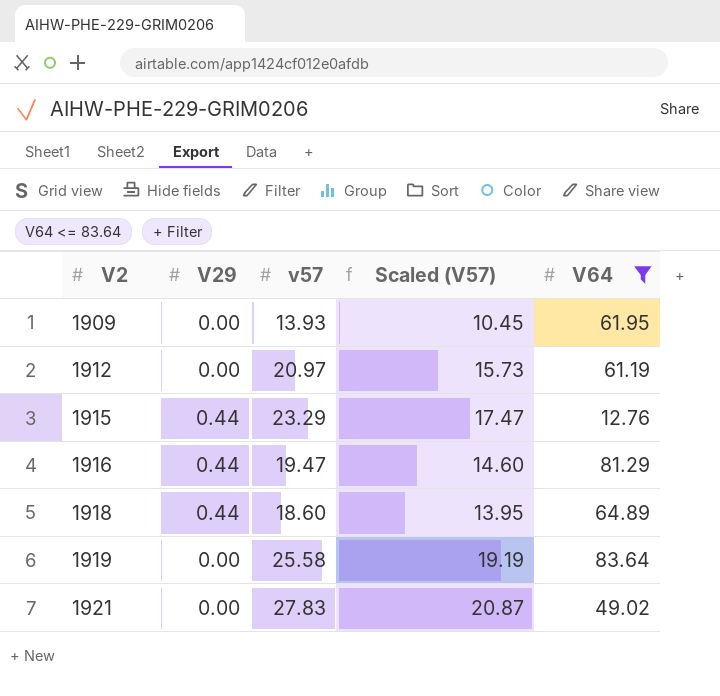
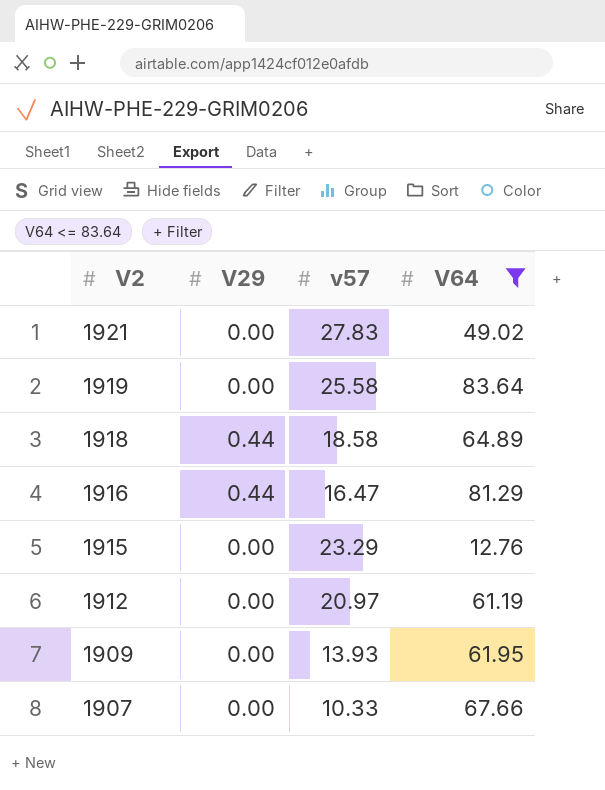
row order: V2 ascending -> V2 descending
column Scaled (V57) | formula: [v57] * 0.75 -> none
1918 | v57: 18.60 -> 18.58
1916 | v57: 19.47 -> 16.47
1915 | V29: 0.44 -> 0.00
row 1907: none -> 0.00 | 10.33 | 67.66

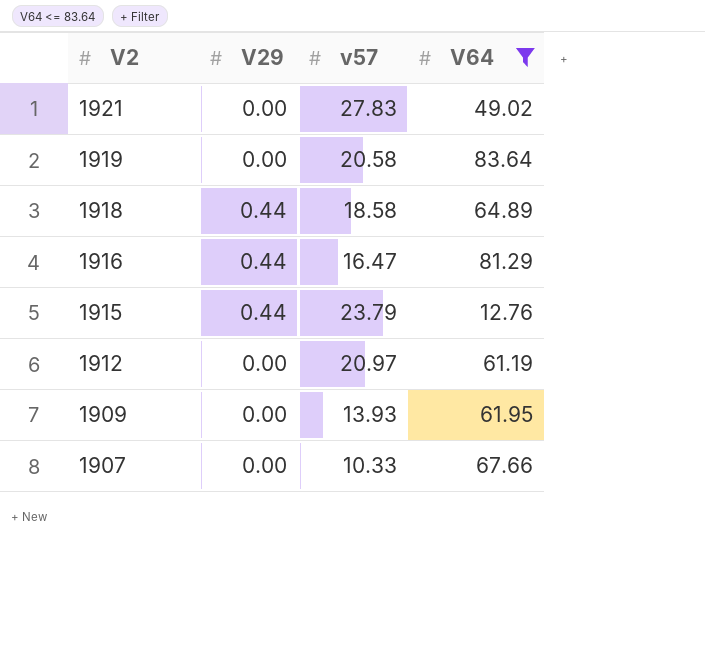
1919 | v57: 25.58 -> 20.58
1915 | V29: 0.00 -> 0.44
1915 | v57: 23.29 -> 23.79

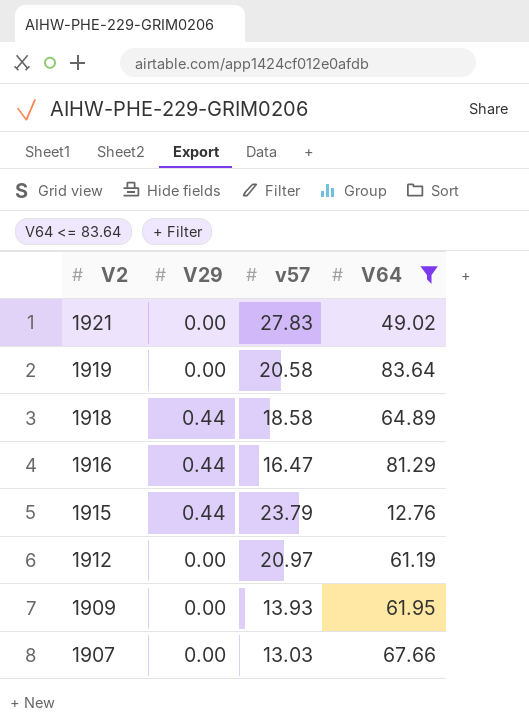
1907 | v57: 10.33 -> 13.03

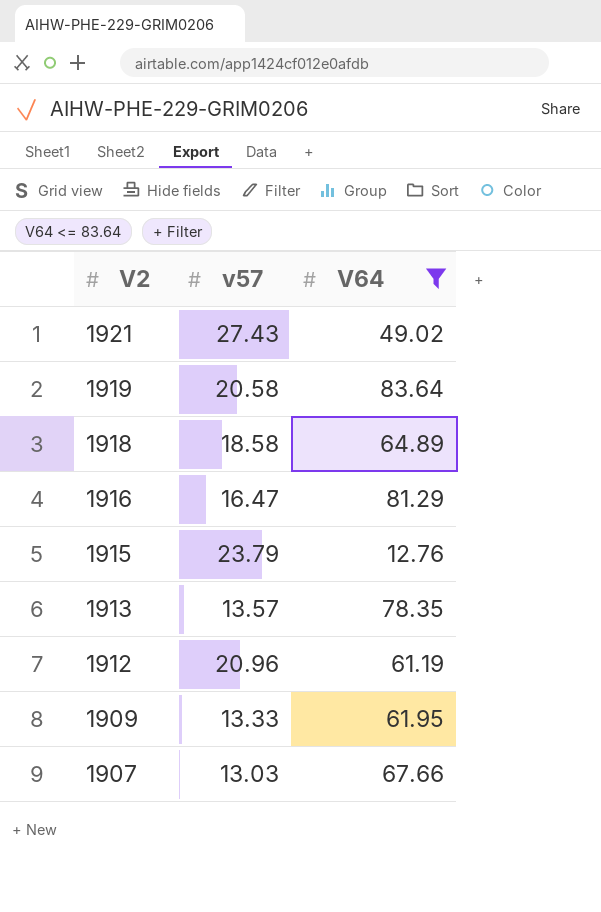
column V29 | position: 2 -> none
1921 | v57: 27.83 -> 27.43
row 1913: none -> 13.57 | 78.35
1912 | v57: 20.97 -> 20.96
1909 | v57: 13.93 -> 13.33

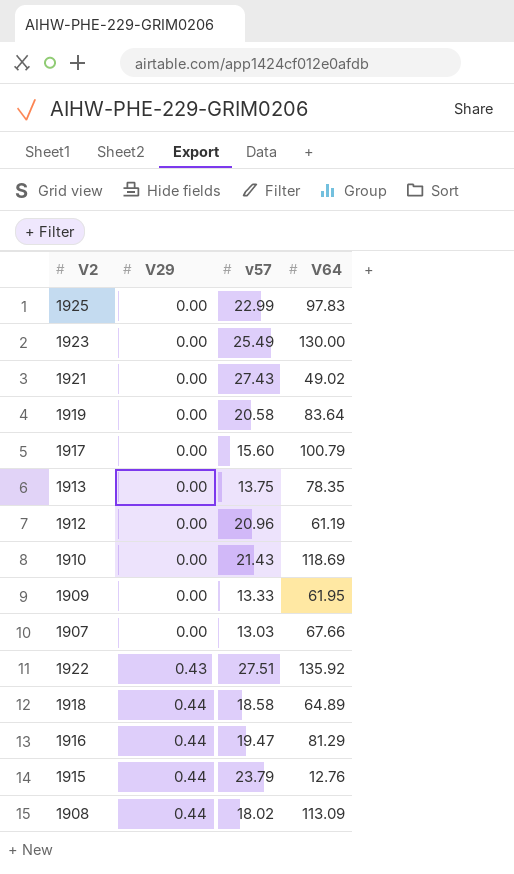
filter: V64 <= 83.64 -> none
row order: V2 descending -> V29 ascending
column V29 | position: none -> 2
1913 | v57: 13.57 -> 13.75
1916 | v57: 16.47 -> 19.47

